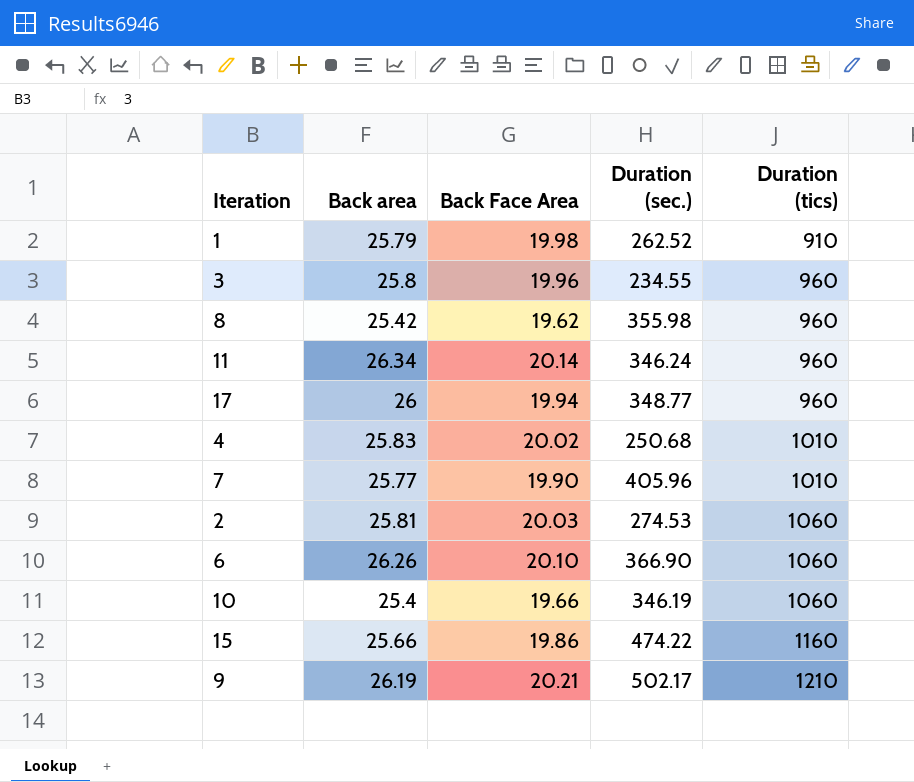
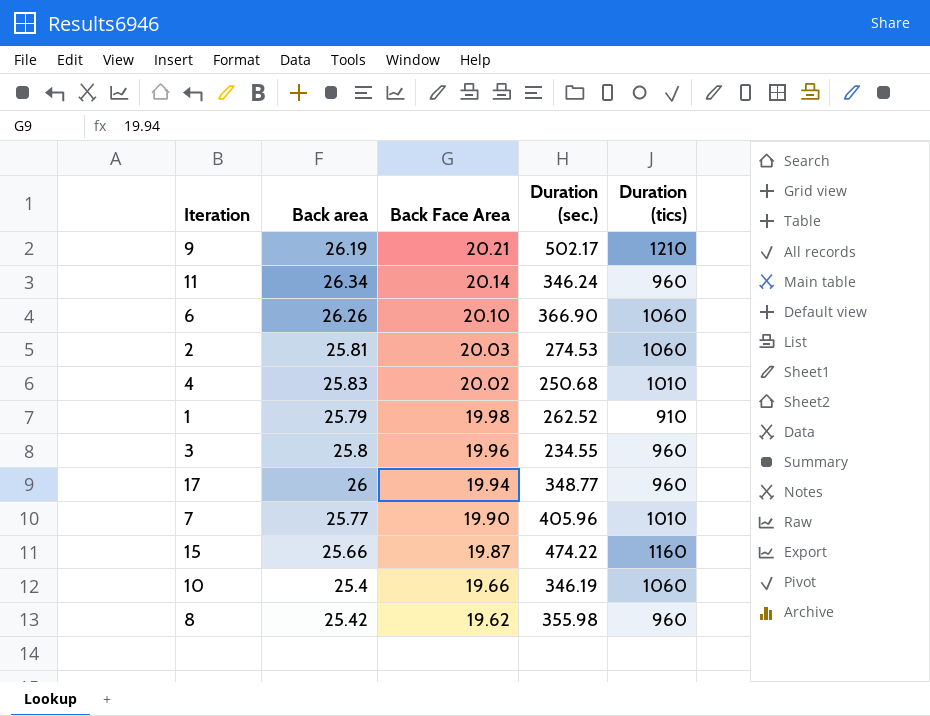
row order: Duration (tics) ascending -> Back Face Area descending
15 | Back Face Area: 19.86 -> 19.87

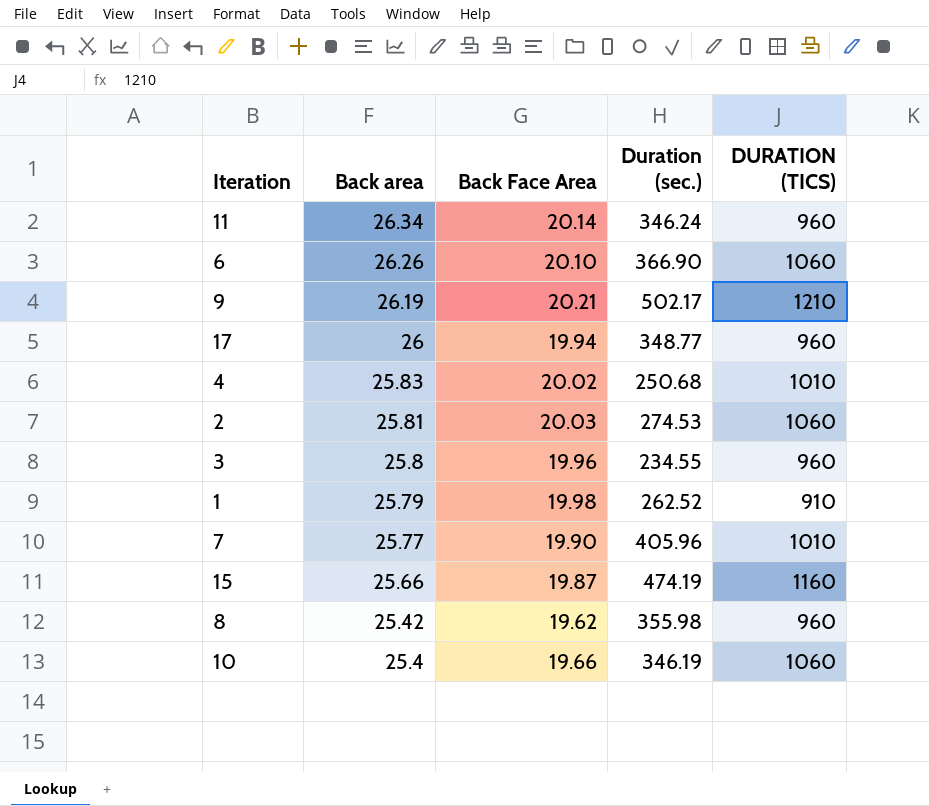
row order: Back Face Area descending -> Back area descending
column name: Duration (tics) -> DURATION (TICS)
15 | Duration (sec.): 474.22 -> 474.19

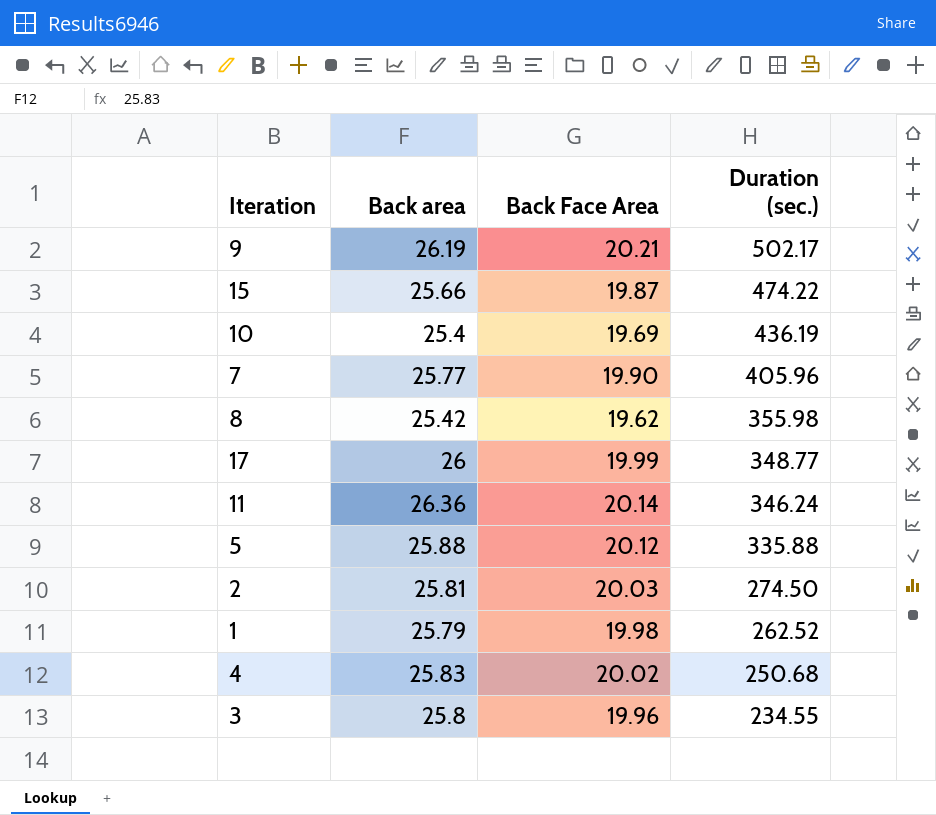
row order: Back area descending -> Duration (sec.) descending
column DURATION (TICS) | position: 5 -> none
row 6: 26.26 | 20.10 | 366.90 | 1060 -> none
15 | Duration (sec.): 474.19 -> 474.22
10 | Back Face Area: 19.66 -> 19.69
10 | Duration (sec.): 346.19 -> 436.19
17 | Back Face Area: 19.94 -> 19.99
11 | Back area: 26.34 -> 26.36
row 5: none -> 25.88 | 20.12 | 335.88
2 | Duration (sec.): 274.53 -> 274.50

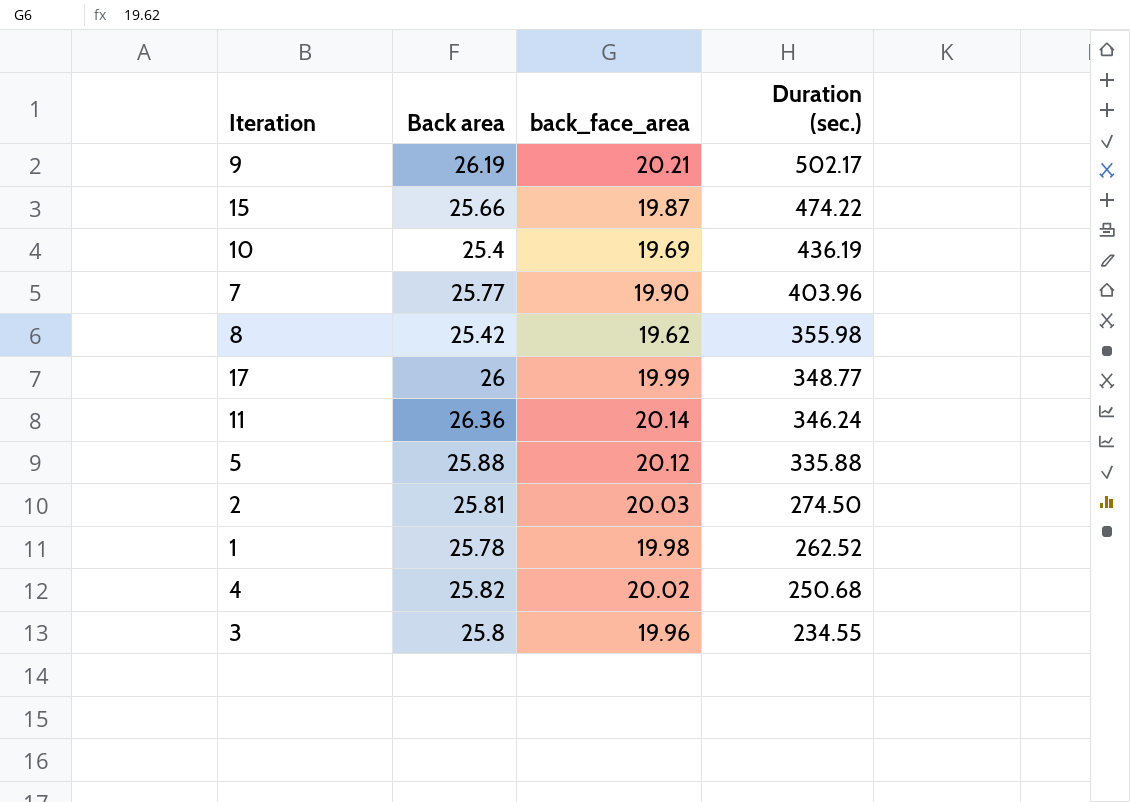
column name: Back Face Area -> back_face_area
7 | Duration (sec.): 405.96 -> 403.96
1 | Back area: 25.79 -> 25.78
4 | Back area: 25.83 -> 25.82

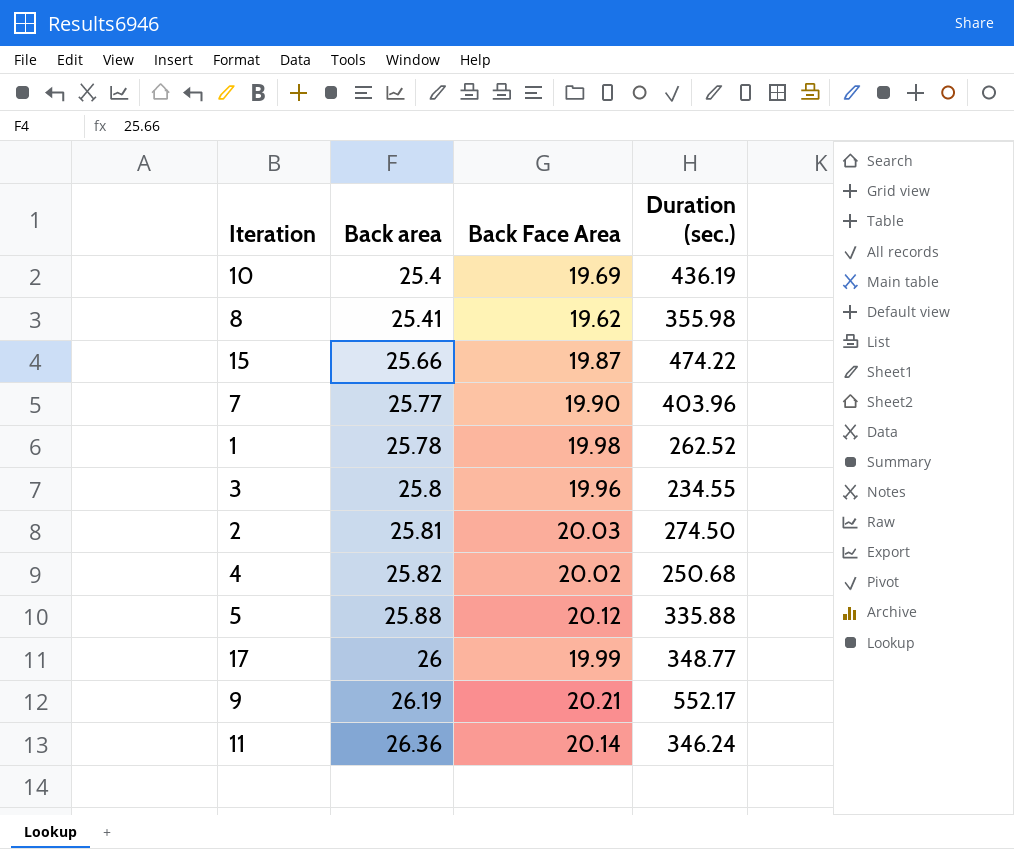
row order: Duration (sec.) descending -> Back area ascending
column name: back_face_area -> Back Face Area
8 | Back area: 25.42 -> 25.41
9 | Duration (sec.): 502.17 -> 552.17

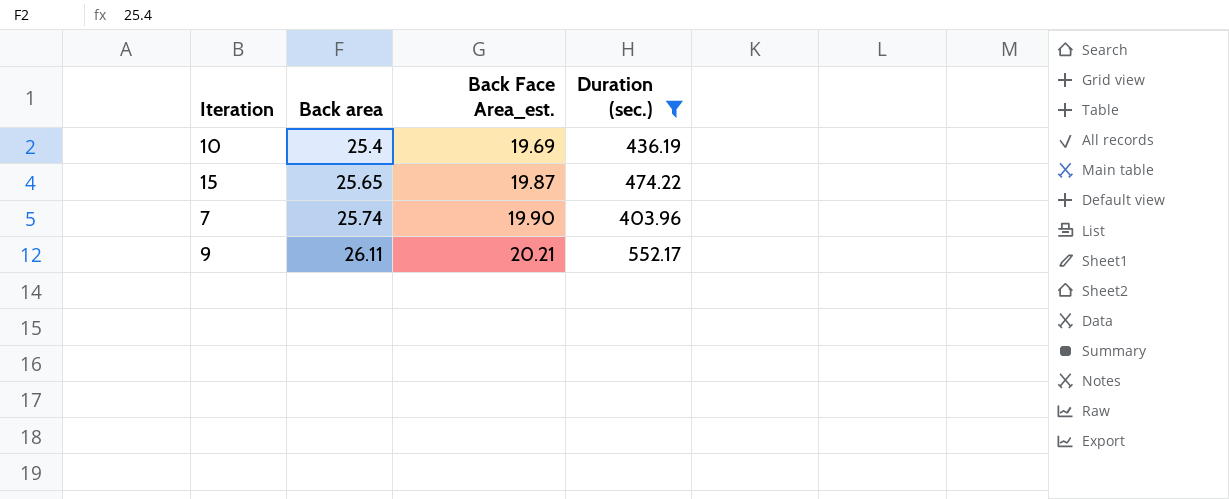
filter: none -> Duration (sec.) >= 403.96
column name: Back Face Area -> Back Face Area_est.
15 | Back area: 25.66 -> 25.65
7 | Back area: 25.77 -> 25.74
9 | Back area: 26.19 -> 26.11

